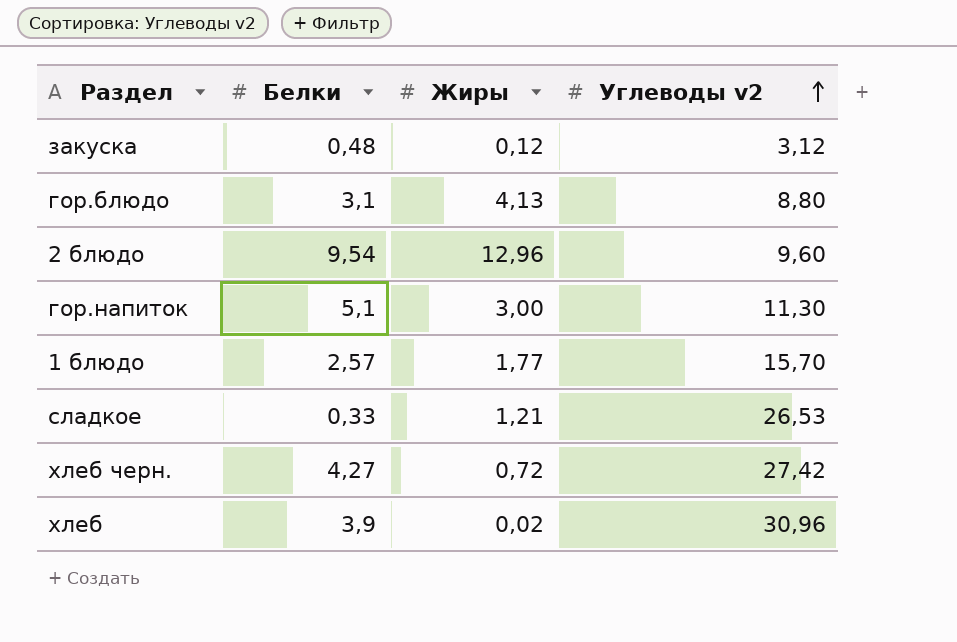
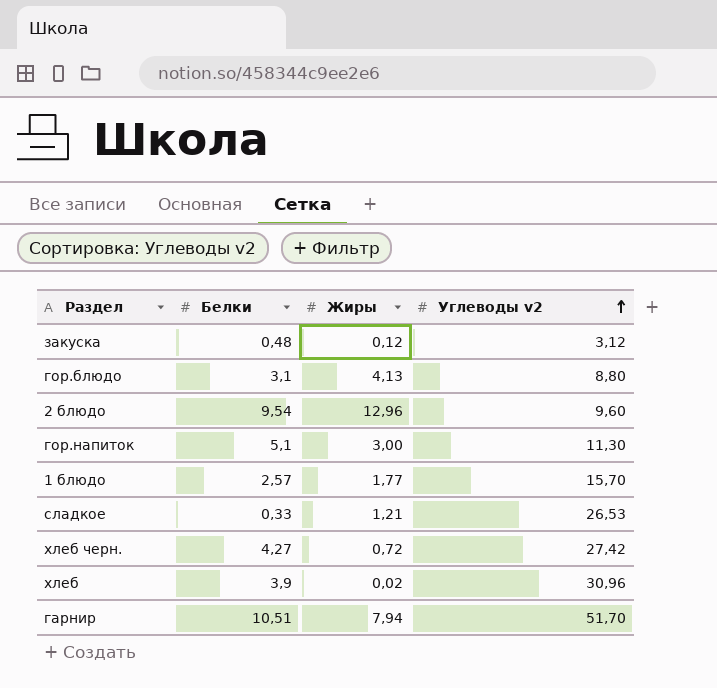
row гарнир: none -> 10,51 | 7,94 | 51,70

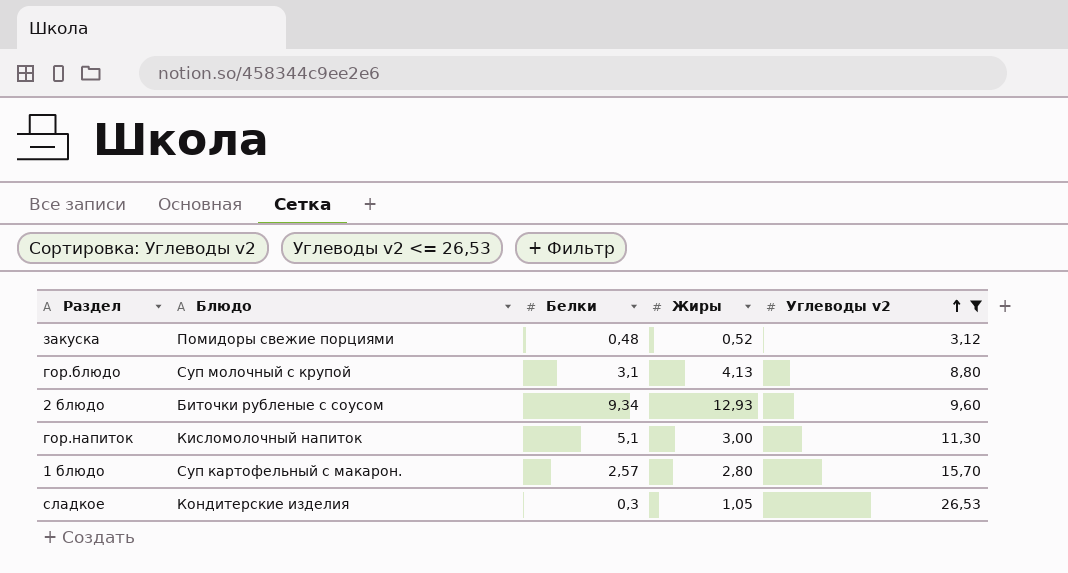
filter: none -> Углеводы v2 <= 26,53
column Блюдо | position: none -> 2
закуска | Жиры: 0,12 -> 0,52
2 блюдо | Белки: 9,54 -> 9,34
2 блюдо | Жиры: 12,96 -> 12,93
1 блюдо | Жиры: 1,77 -> 2,80
сладкое | Белки: 0,33 -> 0,3
сладкое | Жиры: 1,21 -> 1,05

